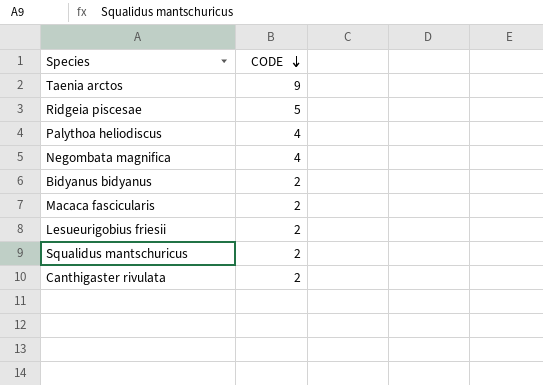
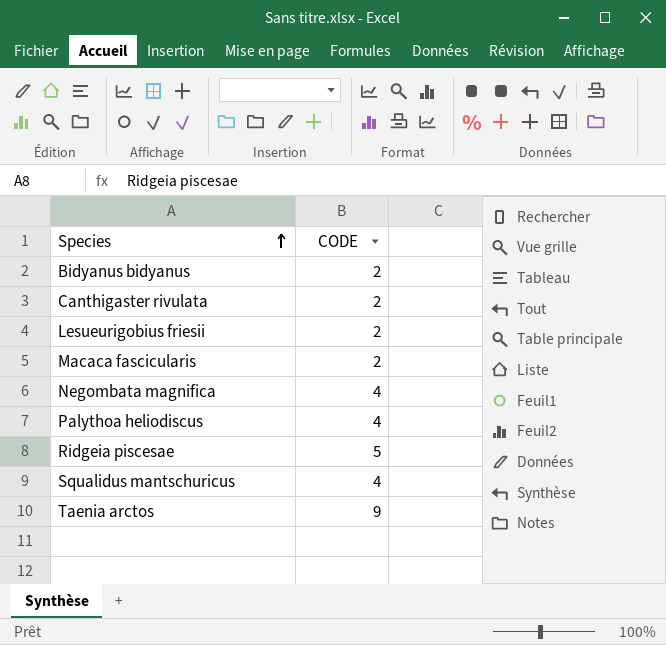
row order: CODE descending -> Species ascending
Squalidus mantschuricus | CODE: 2 -> 4

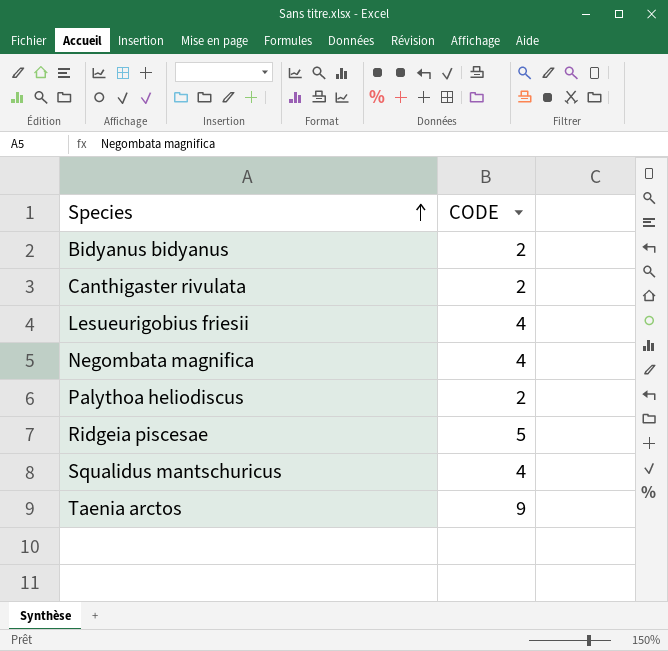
row Macaca fascicularis: 2 -> none
Lesueurigobius friesii | CODE: 2 -> 4
Palythoa heliodiscus | CODE: 4 -> 2

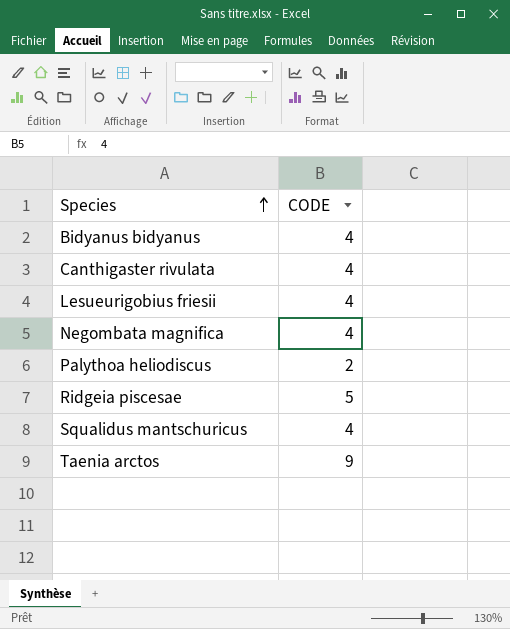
Bidyanus bidyanus | CODE: 2 -> 4
Canthigaster rivulata | CODE: 2 -> 4

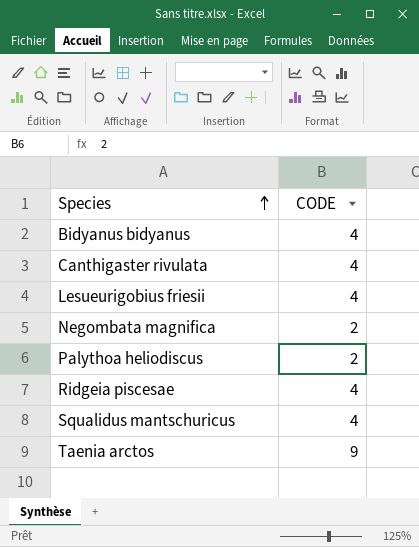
Negombata magnifica | CODE: 4 -> 2
Ridgeia piscesae | CODE: 5 -> 4

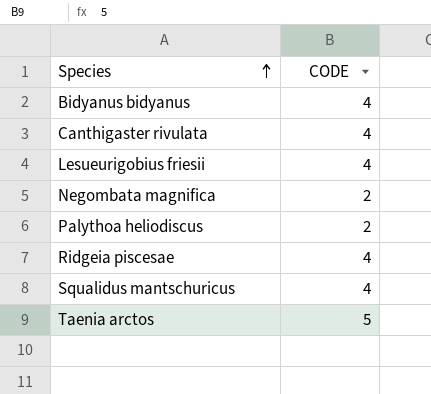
Taenia arctos | CODE: 9 -> 5

